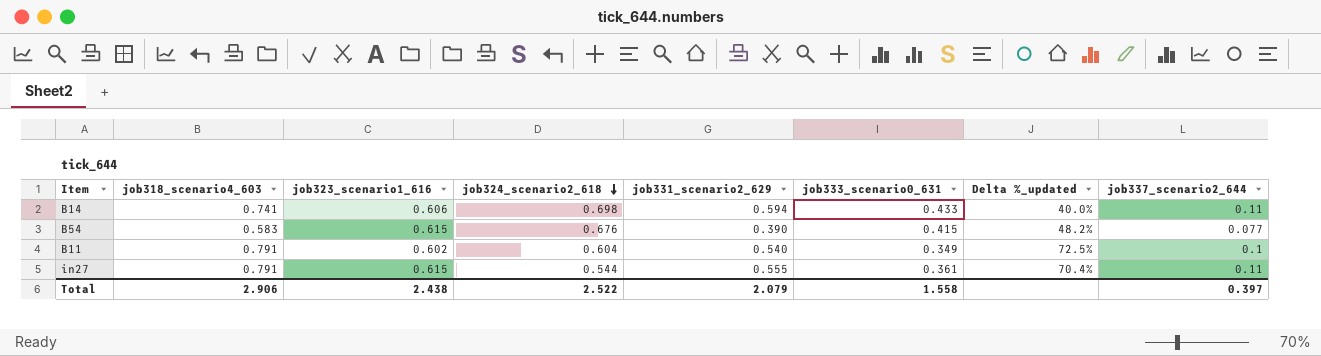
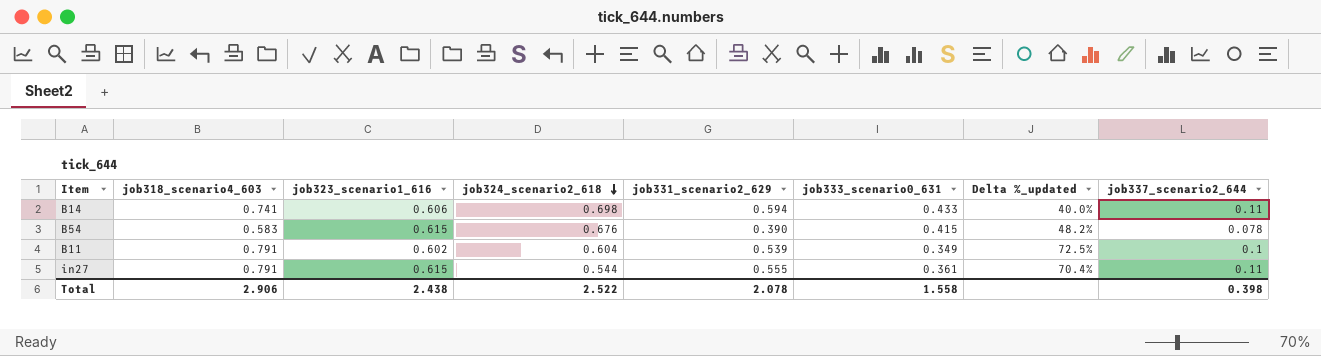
B54 | job337_scenario2_644: 0.077 -> 0.078
B11 | job331_scenario2_629: 0.540 -> 0.539
Total | job331_scenario2_629: 2.079 -> 2.078
Total | job337_scenario2_644: 0.397 -> 0.398

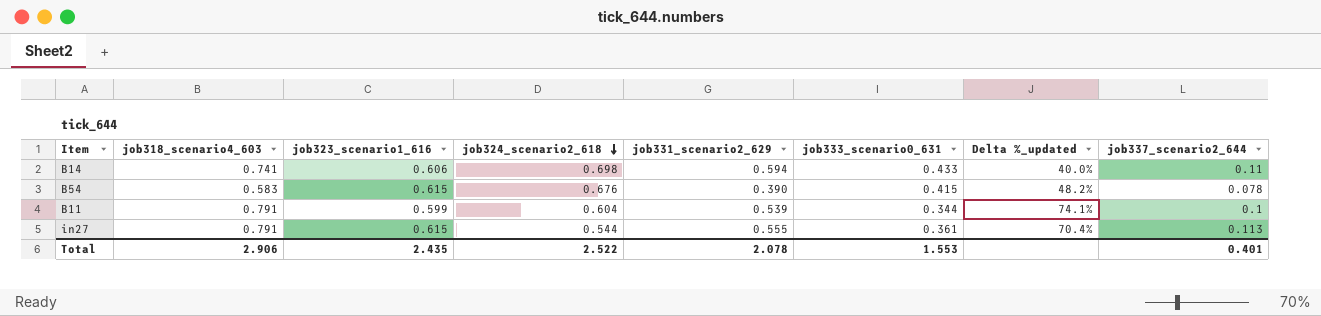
B11 | job323_scenario1_616: 0.602 -> 0.599
B11 | job333_scenario0_631: 0.349 -> 0.344
B11 | Delta %_updated: 72.5% -> 74.1%
in27 | job337_scenario2_644: 0.11 -> 0.113
Total | job323_scenario1_616: 2.438 -> 2.435
Total | job333_scenario0_631: 1.558 -> 1.553
Total | job337_scenario2_644: 0.398 -> 0.401

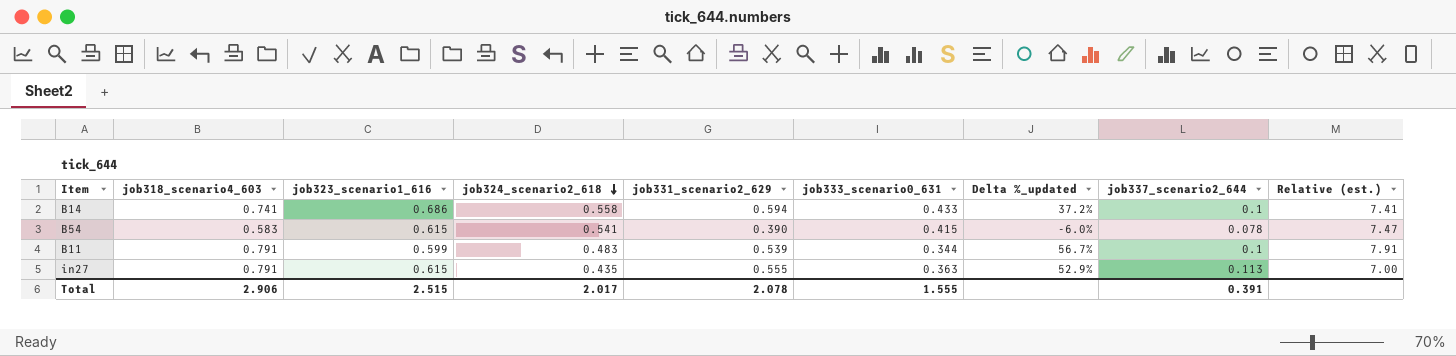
column Delta %_updated | formula: ([job323_scenario1_616] - [job333_scenario0_631]) / [job333_scenario0_631] -> ([job331_scenario2_629] - [job333_scenario0_631]) / [job333_scenario0_631]
column Relative (est.) | formula: none -> [job318_scenario4_603] / [job337_scenario2_644]
B14 | job323_scenario1_616: 0.606 -> 0.686
B14 | job324_scenario2_618: 0.698 -> 0.558
B14 | job337_scenario2_644: 0.11 -> 0.1
B54 | job324_scenario2_618: 0.676 -> 0.541
B11 | job324_scenario2_618: 0.604 -> 0.483
in27 | job324_scenario2_618: 0.544 -> 0.435
in27 | job333_scenario0_631: 0.361 -> 0.363
Total | job323_scenario1_616: 2.435 -> 2.515
Total | job324_scenario2_618: 2.522 -> 2.017
Total | job333_scenario0_631: 1.553 -> 1.555
Total | job337_scenario2_644: 0.401 -> 0.391

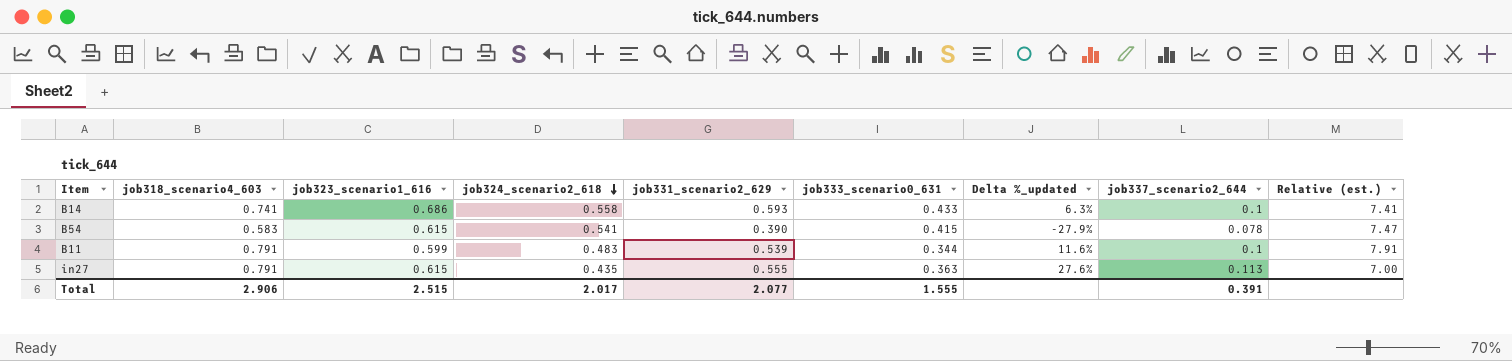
column Delta %_updated | formula: ([job331_scenario2_629] - [job333_scenario0_631]) / [job333_scenario0_631] -> ([job331_scenario2_629] - [job324_scenario2_618]) / [job324_scenario2_618]
B14 | job331_scenario2_629: 0.594 -> 0.593
Total | job331_scenario2_629: 2.078 -> 2.077

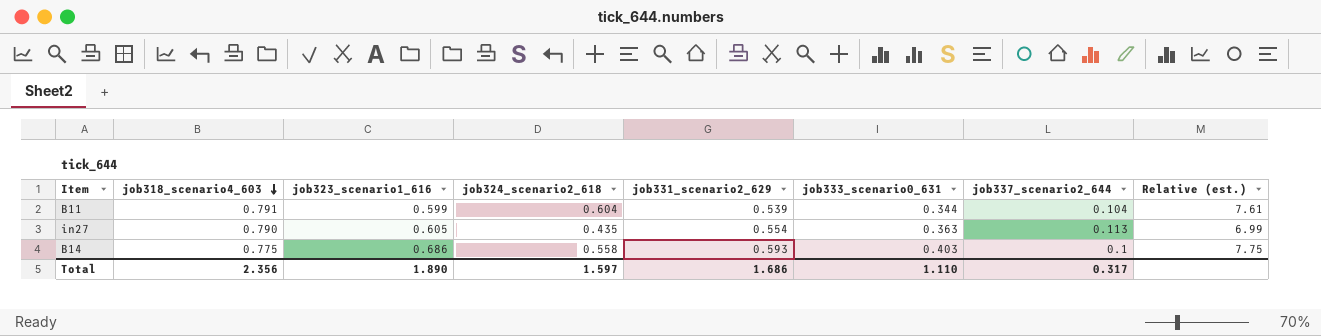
row order: job324_scenario2_618 descending -> job318_scenario4_603 descending
column Delta %_updated | formula: ([job331_scenario2_629] - [job324_scenario2_618]) / [job324_scenario2_618] -> none
row B54: 0.583 | 0.615 | 0.541 | 0.390 | 0.415 | -27.9% | 0.078 | 7.47 -> none
B11 | job324_scenario2_618: 0.483 -> 0.604
B11 | job337_scenario2_644: 0.1 -> 0.104
B11 | Relative (est.): 7.91 -> 7.61
in27 | job318_scenario4_603: 0.791 -> 0.790
in27 | job323_scenario1_616: 0.615 -> 0.605
in27 | job331_scenario2_629: 0.555 -> 0.554
in27 | Relative (est.): 7.00 -> 6.99
B14 | job318_scenario4_603: 0.741 -> 0.775
B14 | job333_scenario0_631: 0.433 -> 0.403
B14 | Relative (est.): 7.41 -> 7.75
Total | job318_scenario4_603: 2.906 -> 2.356
Total | job323_scenario1_616: 2.515 -> 1.890
Total | job324_scenario2_618: 2.017 -> 1.597
Total | job331_scenario2_629: 2.077 -> 1.686
Total | job333_scenario0_631: 1.555 -> 1.110
Total | job337_scenario2_644: 0.391 -> 0.317

